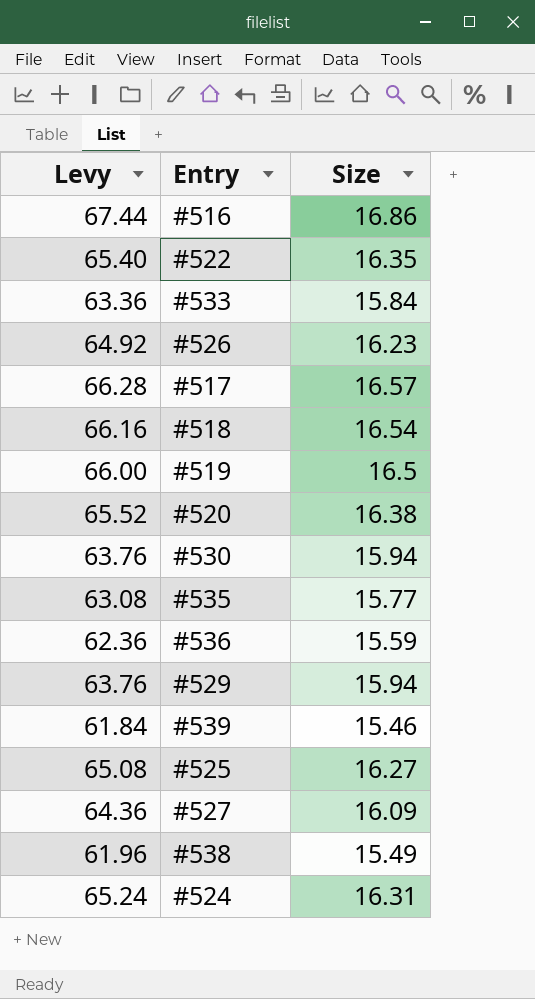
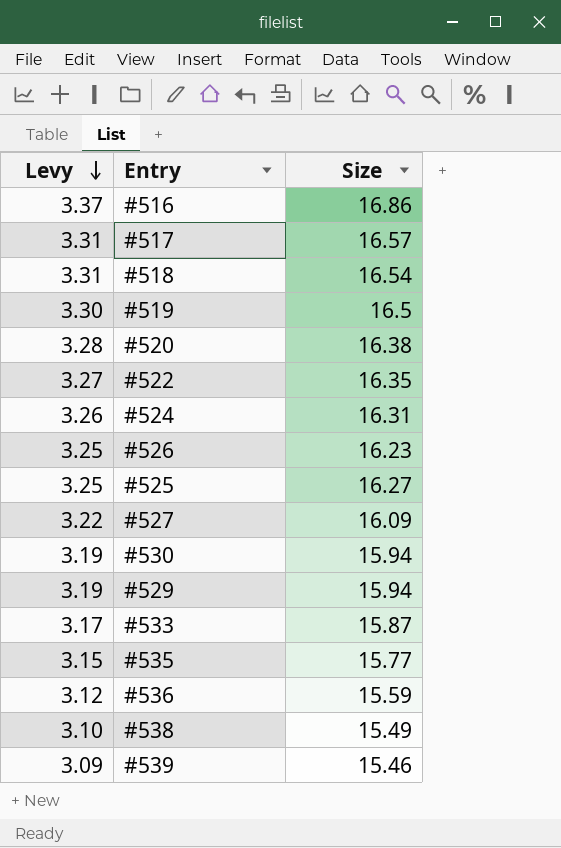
row order: none -> Levy descending
column Levy | formula: [Size] * 4 -> [Size] * 0.2
#533 | Size: 15.84 -> 15.87

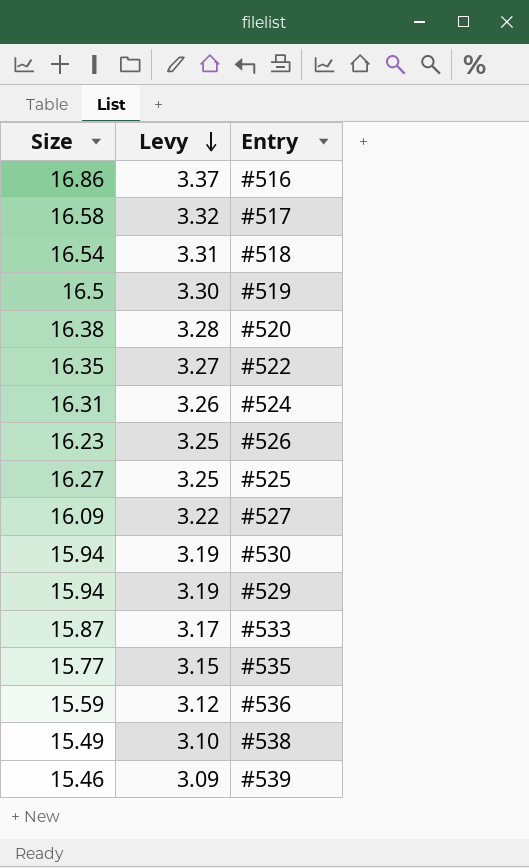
column Size | position: 3 -> 1
#517 | Size: 16.57 -> 16.58
#517 | Levy: 3.31 -> 3.32

